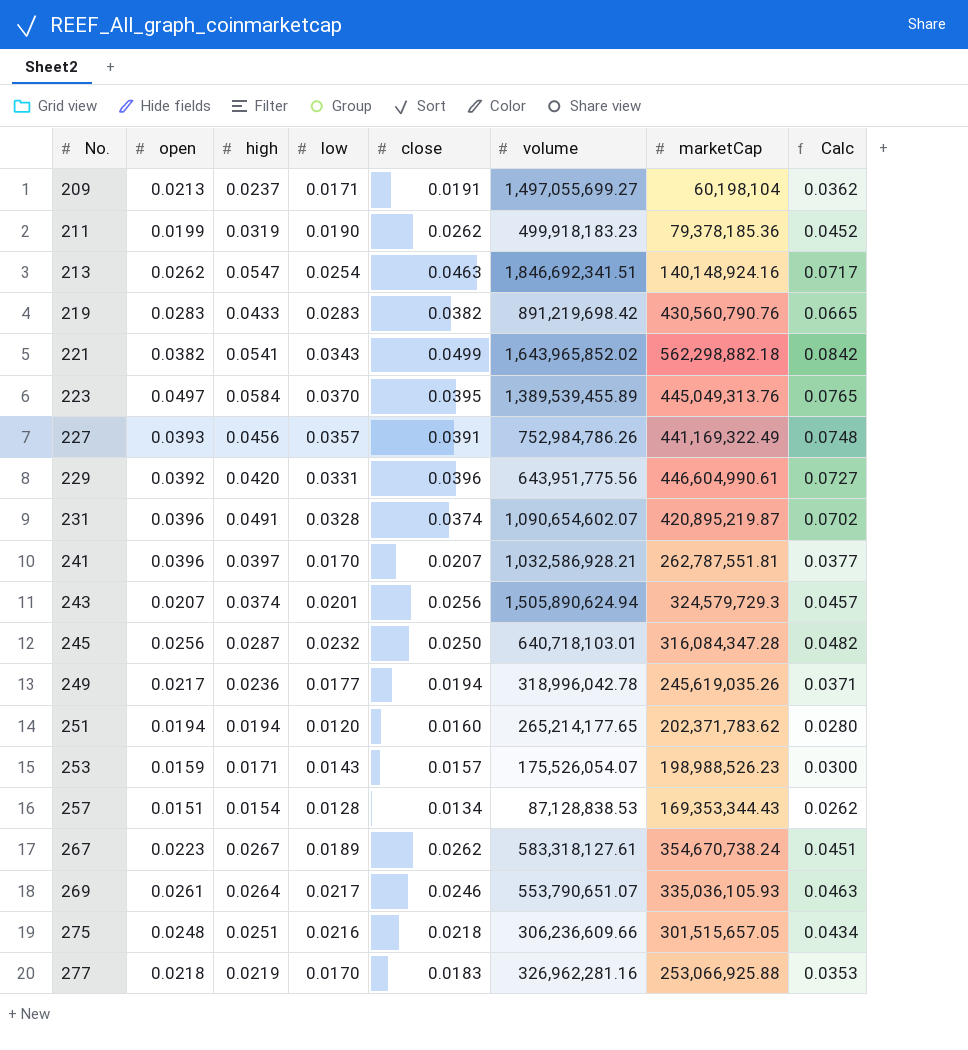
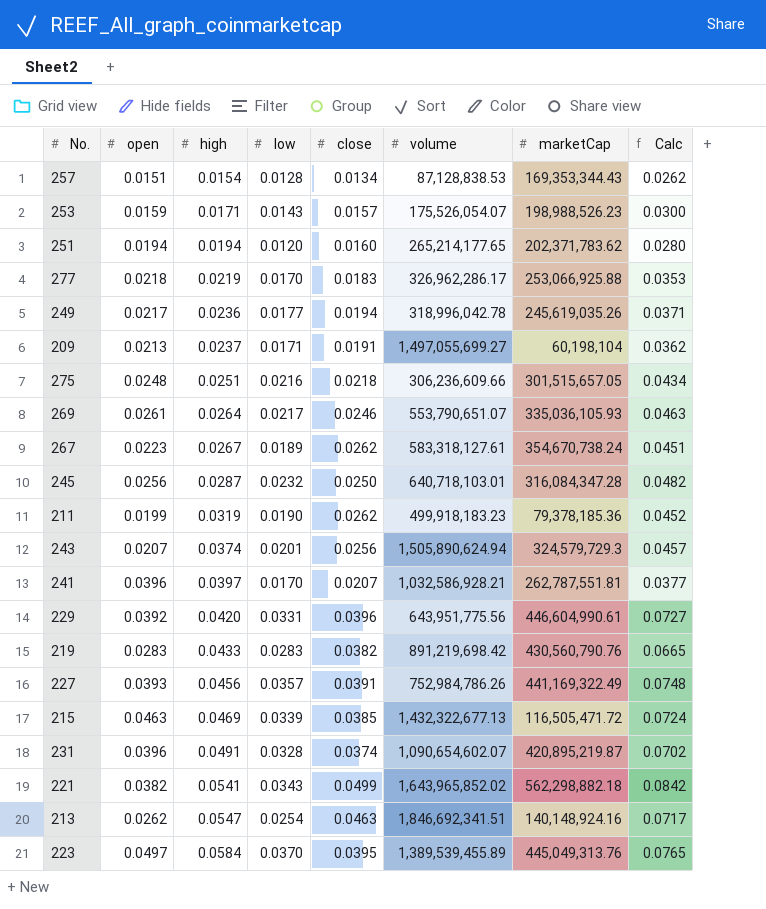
row order: No. ascending -> high ascending
277 | volume: 326,962,281.16 -> 326,962,286.17
row 215: none -> 0.0463 | 0.0469 | 0.0339 | 0.0385 | 1,432,322,677.13 | 116,505,471.72 | 0.0724

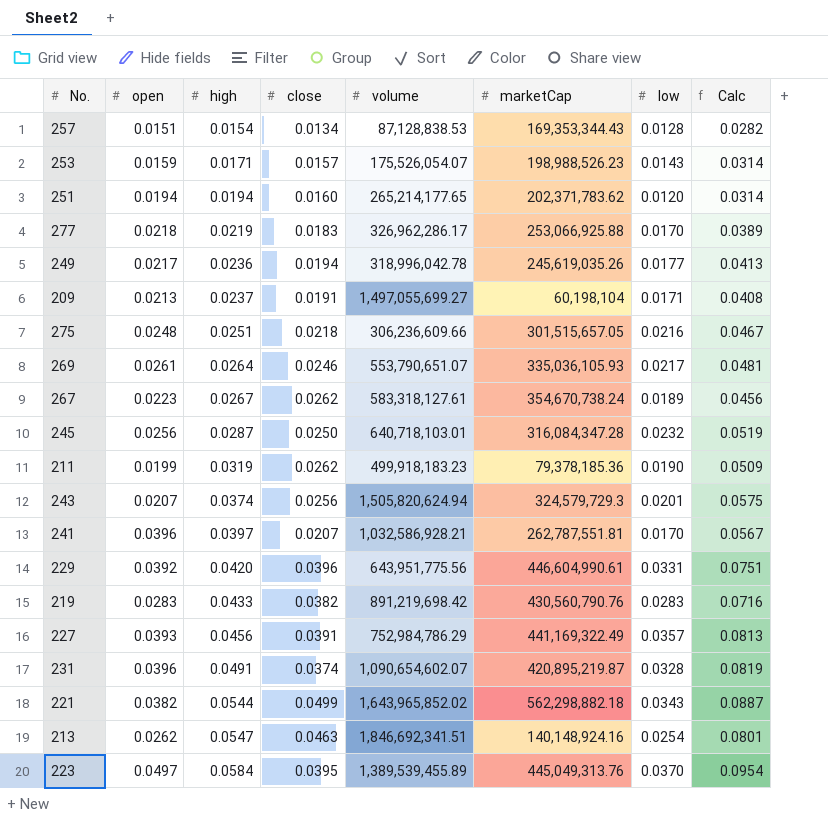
column low | position: 4 -> 7
column Calc | formula: [low] + [close] -> [high] + [low]
row 215: 0.0463 | 0.0469 | 0.0339 | 0.0385 | 1,432,322,677.13 | 116,505,471.72 | 0.0724 -> none
243 | volume: 1,505,890,624.94 -> 1,505,820,624.94
227 | volume: 752,984,786.26 -> 752,984,786.29
221 | high: 0.0541 -> 0.0544

